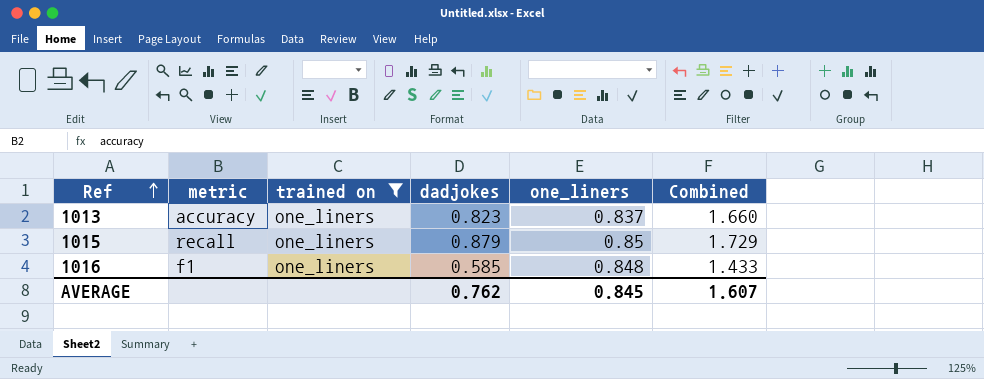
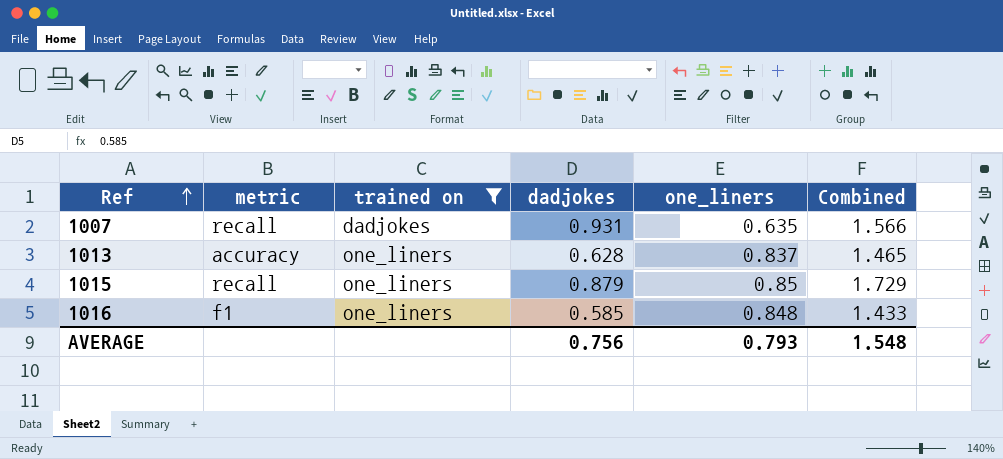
row 1007: none -> recall | dadjokes | 0.931 | 0.635 | 1.566
1013 | dadjokes: 0.823 -> 0.628
1013 | Combined: 1.660 -> 1.465
AVERAGE | dadjokes: 0.762 -> 0.756
AVERAGE | one_liners: 0.845 -> 0.793
AVERAGE | Combined: 1.607 -> 1.548

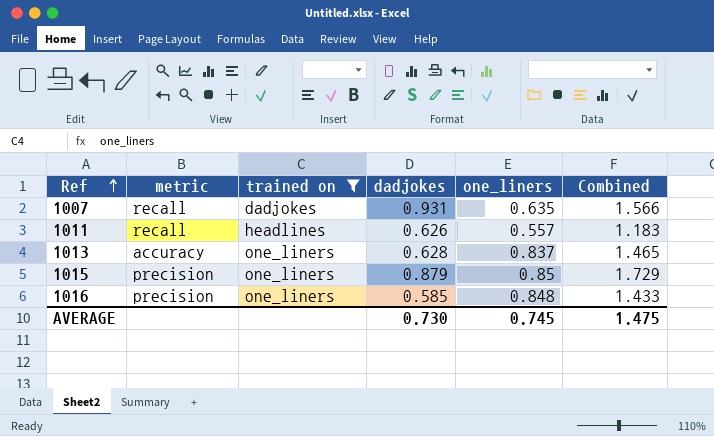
row 1011: none -> recall | headlines | 0.626 | 0.557 | 1.183
1015 | metric: recall -> precision
1016 | metric: f1 -> precision
AVERAGE | dadjokes: 0.756 -> 0.730
AVERAGE | one_liners: 0.793 -> 0.745
AVERAGE | Combined: 1.548 -> 1.475

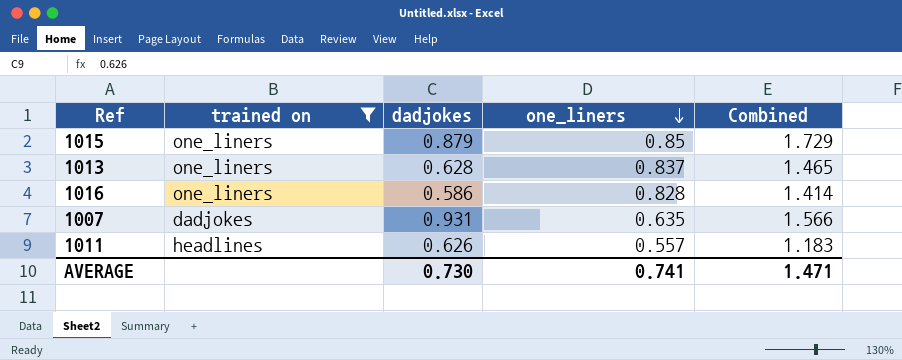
row order: Ref ascending -> one_liners descending
column metric | position: 2 -> none
1016 | dadjokes: 0.585 -> 0.586
1016 | one_liners: 0.848 -> 0.828
1016 | Combined: 1.433 -> 1.414
AVERAGE | one_liners: 0.745 -> 0.741
AVERAGE | Combined: 1.475 -> 1.471

